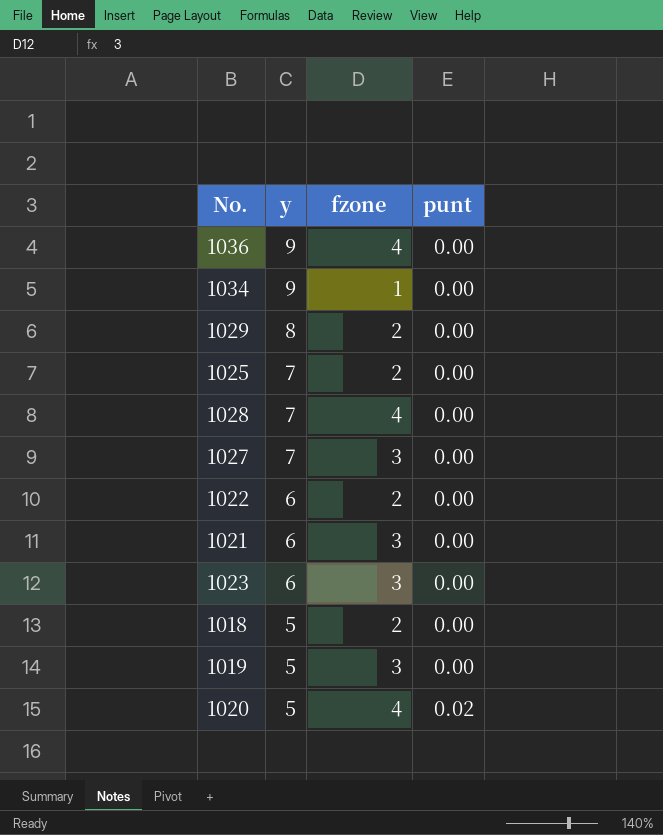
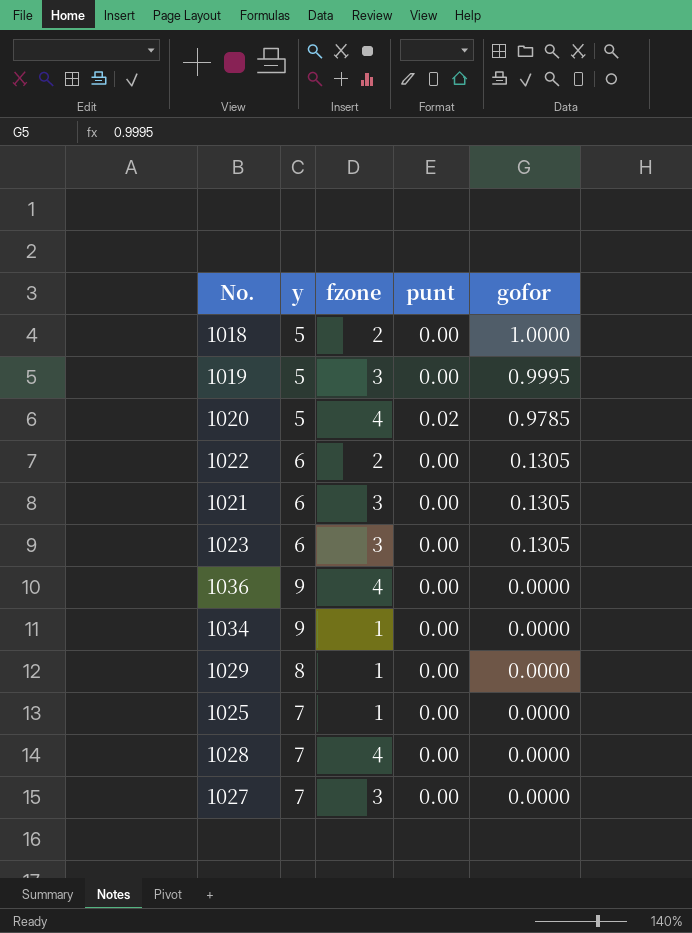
row order: y descending -> gofor descending
column gofor | position: none -> 5
1029 | fzone: 2 -> 1
1025 | fzone: 2 -> 1

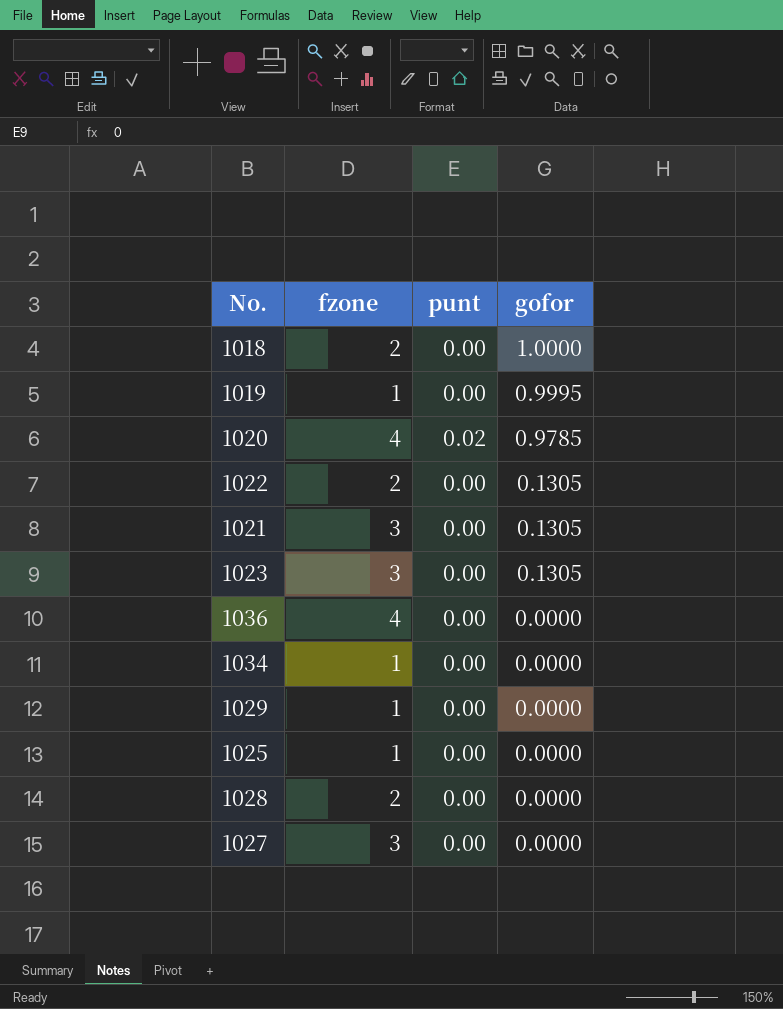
column y | position: 2 -> none
1019 | fzone: 3 -> 1
1028 | fzone: 4 -> 2

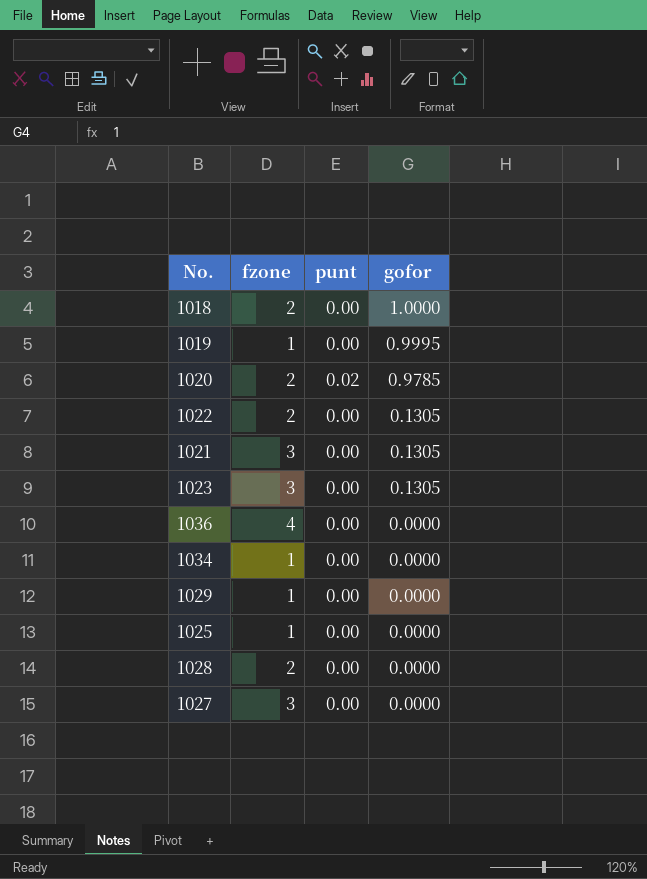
1020 | fzone: 4 -> 2

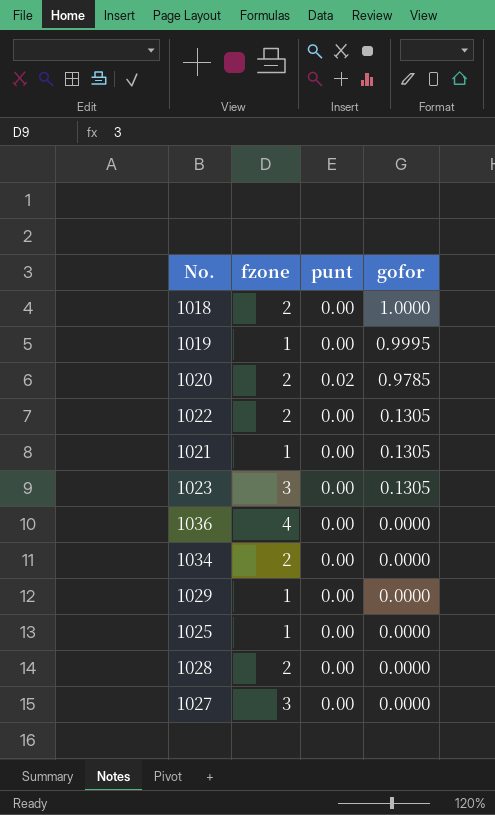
1021 | fzone: 3 -> 1
1034 | fzone: 1 -> 2

